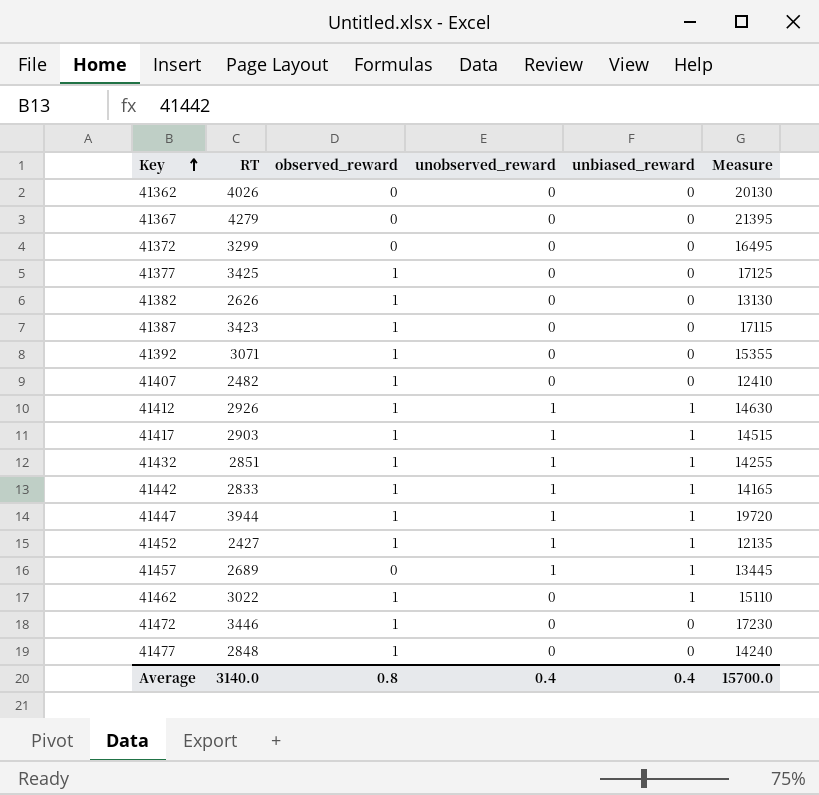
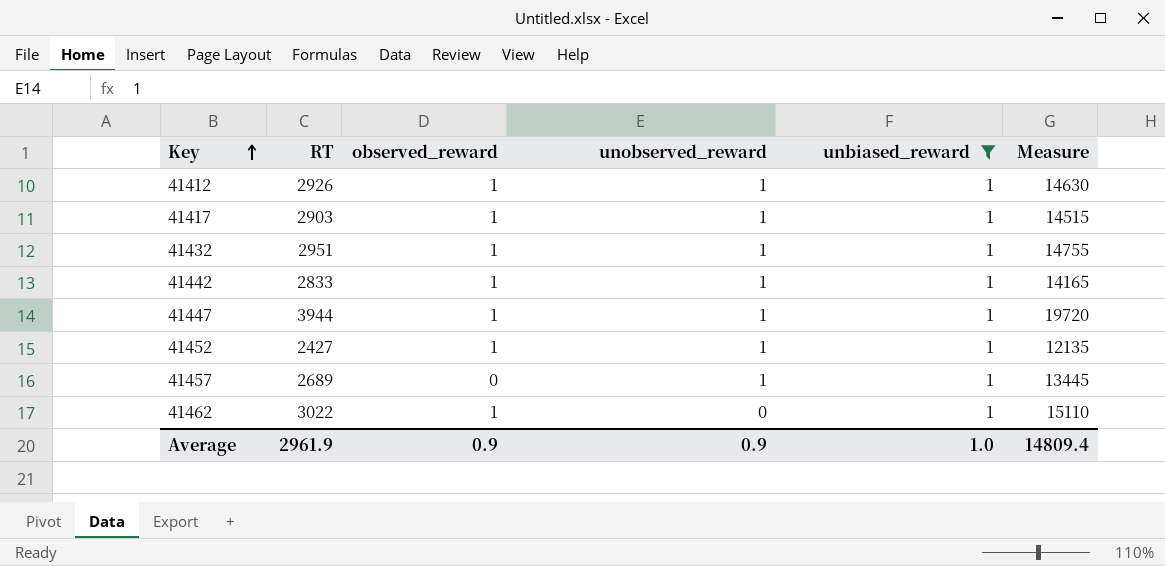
filter: none -> unbiased_reward = 1
41432 | RT: 2851 -> 2951
41432 | Measure: 14255 -> 14755
Average | RT: 3140.0 -> 2961.9
Average | observed_reward: 0.8 -> 0.9
Average | unobserved_reward: 0.4 -> 0.9
Average | unbiased_reward: 0.4 -> 1.0
Average | Measure: 15700.0 -> 14809.4

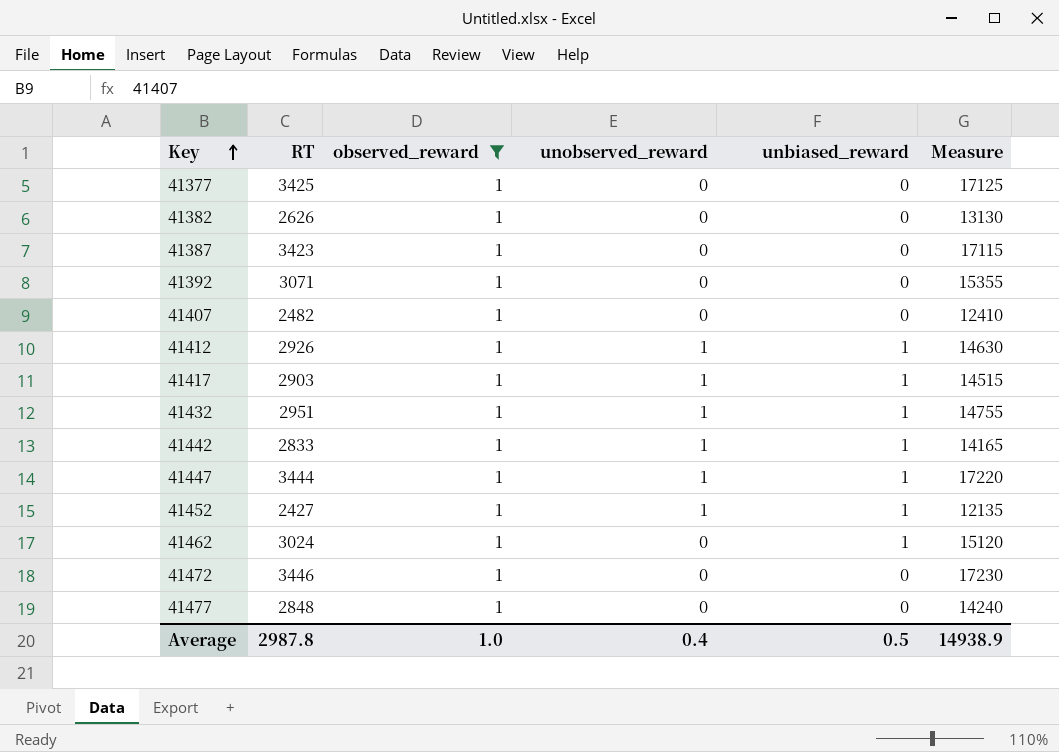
filter: unbiased_reward = 1 -> observed_reward = 1
41447 | RT: 3944 -> 3444
41447 | Measure: 19720 -> 17220
41462 | RT: 3022 -> 3024
41462 | Measure: 15110 -> 15120
Average | RT: 2961.9 -> 2987.8
Average | observed_reward: 0.9 -> 1.0
Average | unobserved_reward: 0.9 -> 0.4
Average | unbiased_reward: 1.0 -> 0.5
Average | Measure: 14809.4 -> 14938.9

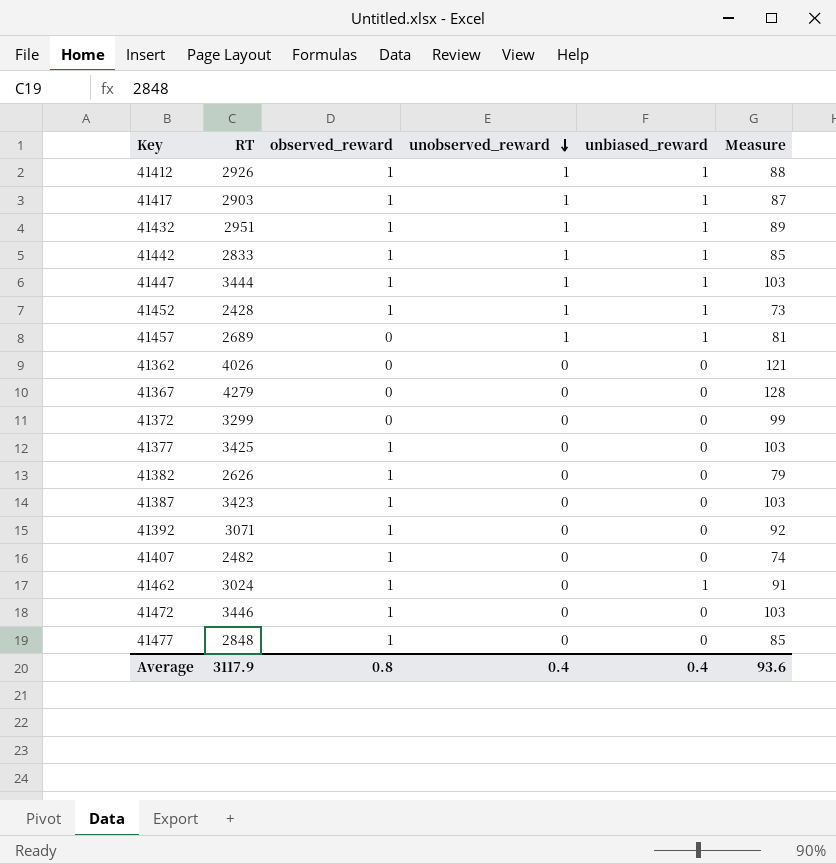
filter: observed_reward = 1 -> none
row order: Key ascending -> unobserved_reward descending
column Measure | formula: [RT] * 5 -> [RT] * 0.03
41452 | RT: 2427 -> 2428
Average | RT: 2987.8 -> 3117.9
Average | observed_reward: 1.0 -> 0.8
Average | unbiased_reward: 0.5 -> 0.4
Average | Measure: 14938.9 -> 93.6

